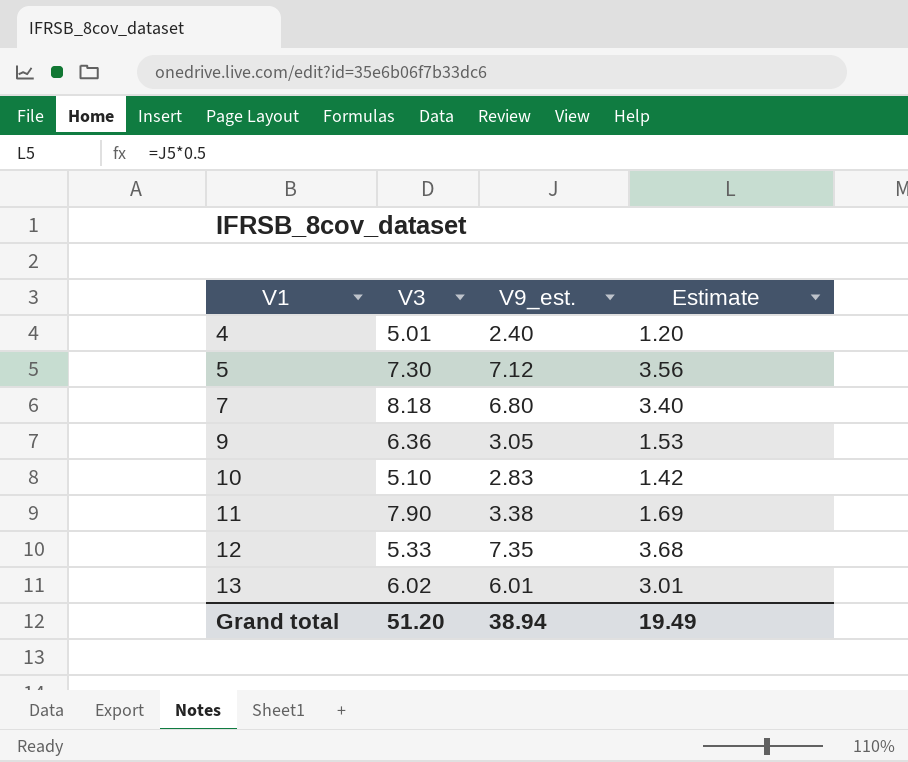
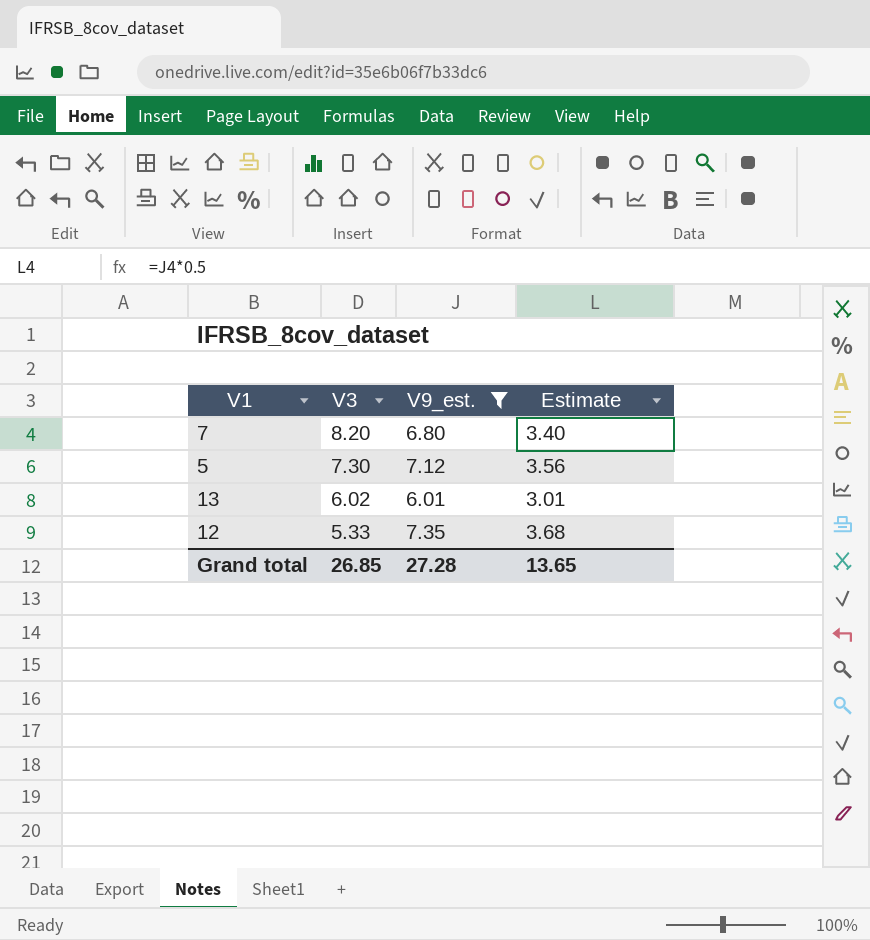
filter: none -> V9_est. >= 6.01
row order: V1 ascending -> V3 descending
7 | V3: 8.18 -> 8.20
Grand total | V3: 51.20 -> 26.85
Grand total | V9_est.: 38.94 -> 27.28
Grand total | Estimate: 19.49 -> 13.65

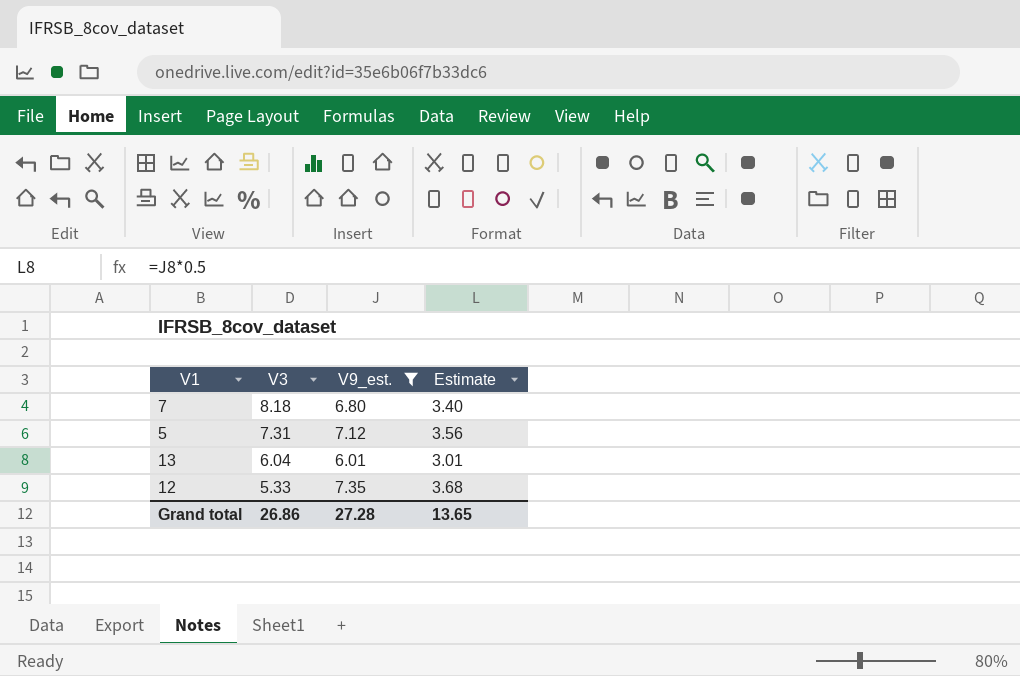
7 | V3: 8.20 -> 8.18
5 | V3: 7.30 -> 7.31
13 | V3: 6.02 -> 6.04
Grand total | V3: 26.85 -> 26.86

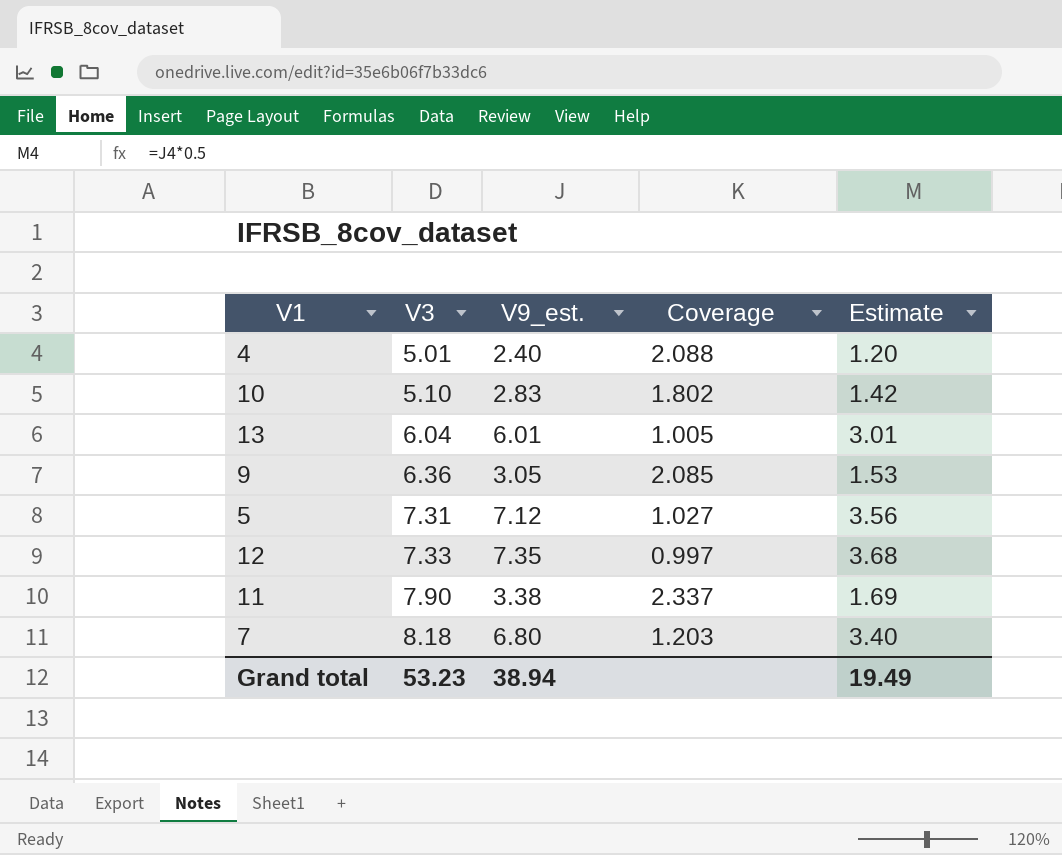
filter: V9_est. >= 6.01 -> none
row order: V3 descending -> V3 ascending
column Coverage | formula: none -> [V3] / [V9_est.]
12 | V3: 5.33 -> 7.33
Grand total | V3: 26.86 -> 53.23
Grand total | V9_est.: 27.28 -> 38.94
Grand total | Estimate: 13.65 -> 19.49

